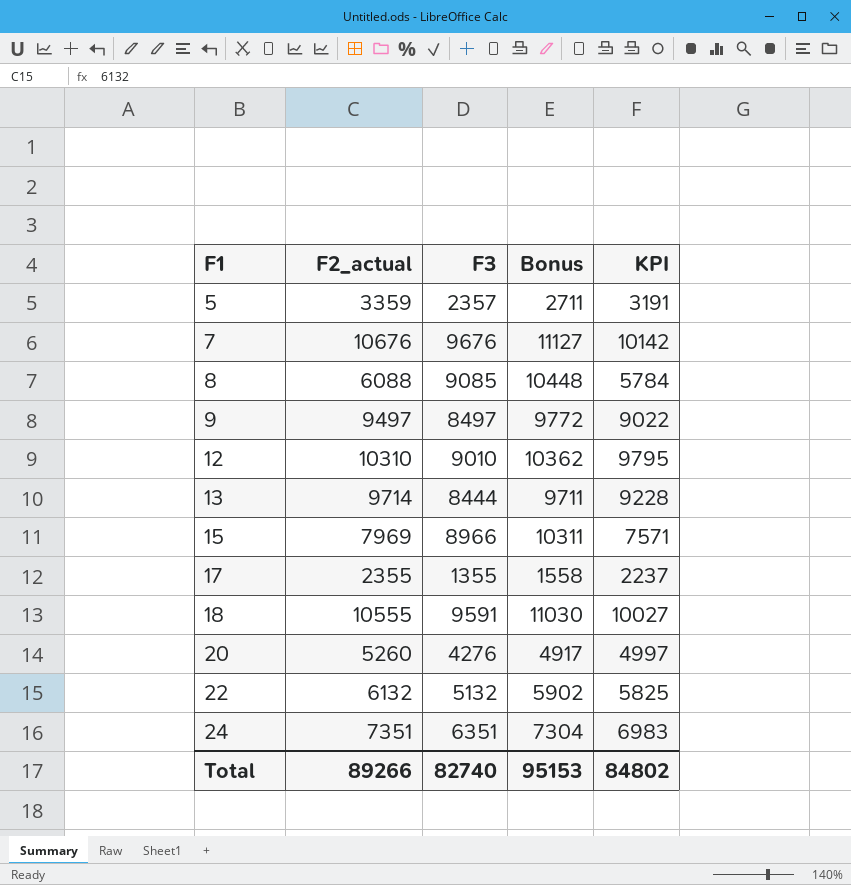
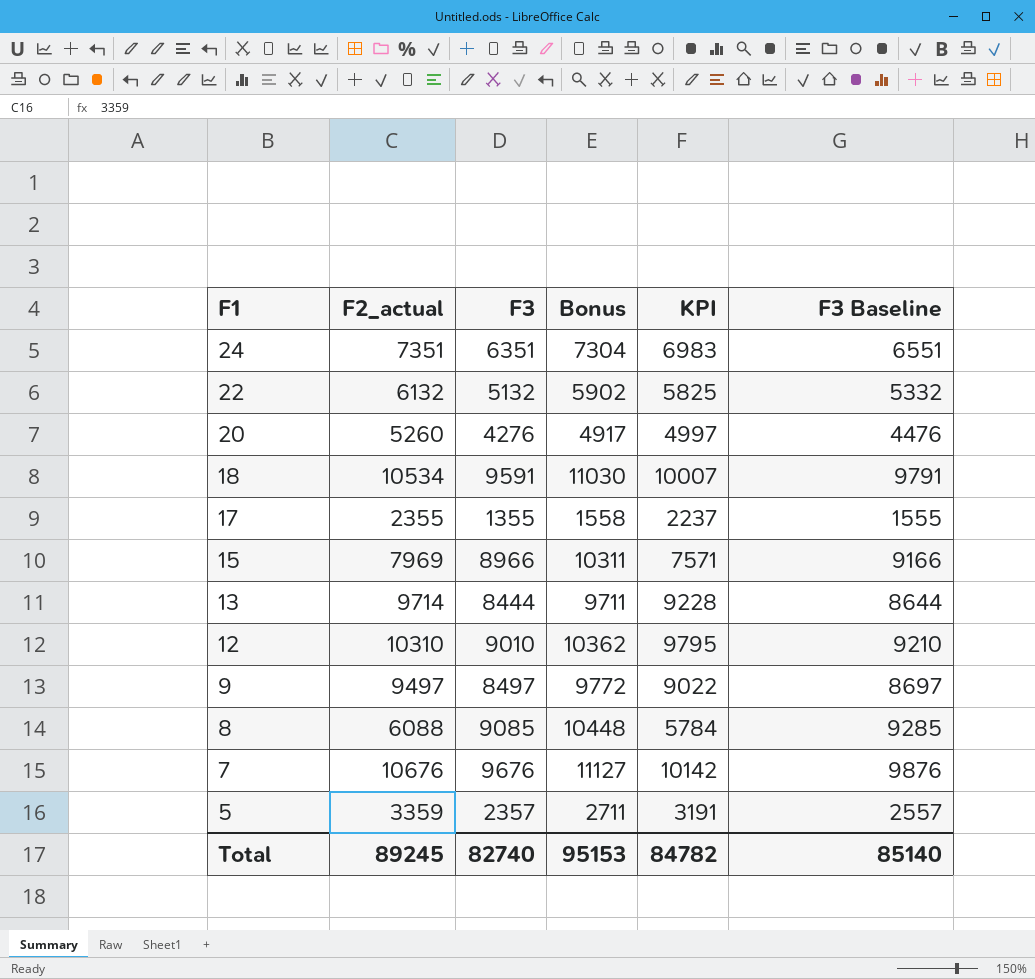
row order: F1 ascending -> F1 descending
column F3 Baseline | formula: none -> [F3] + 200
18 | F2_actual: 10555 -> 10534
18 | KPI: 10027 -> 10007
Total | F2_actual: 89266 -> 89245
Total | KPI: 84802 -> 84782

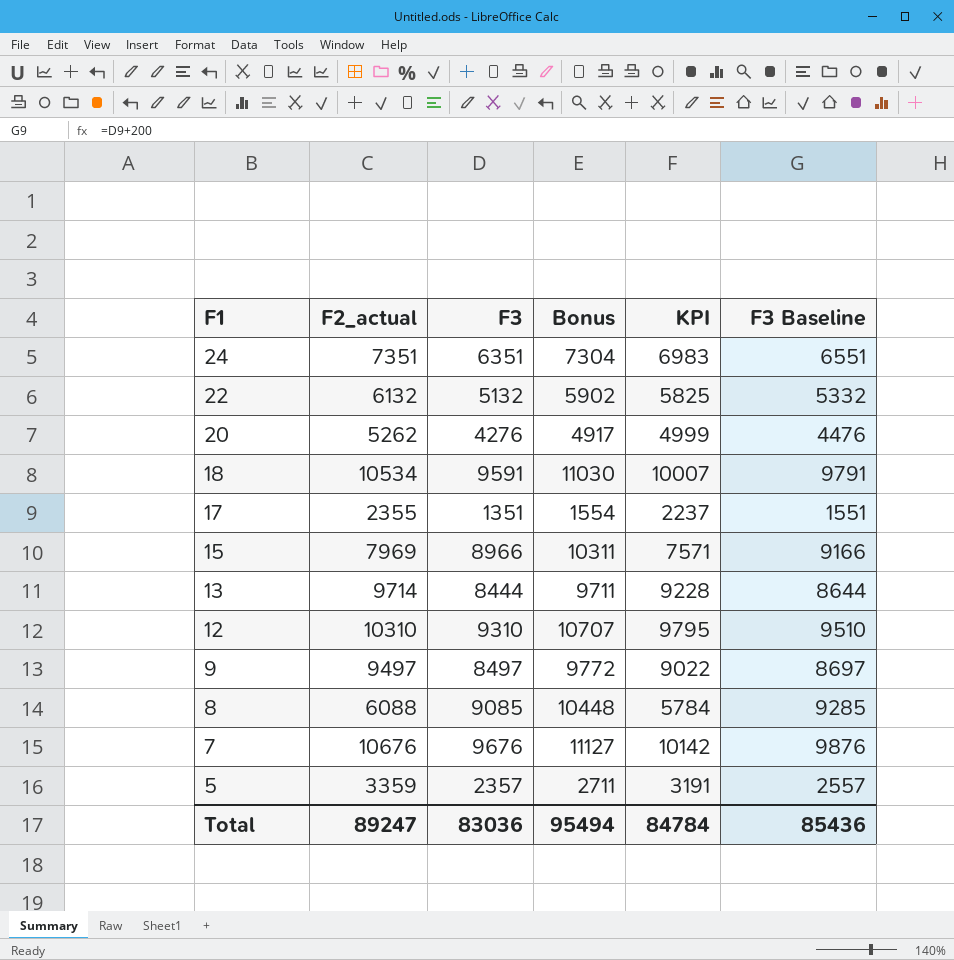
20 | F2_actual: 5260 -> 5262
20 | KPI: 4997 -> 4999
17 | F3: 1355 -> 1351
17 | Bonus: 1558 -> 1554
17 | F3 Baseline: 1555 -> 1551
12 | F3: 9010 -> 9310
12 | Bonus: 10362 -> 10707
12 | F3 Baseline: 9210 -> 9510
Total | F2_actual: 89245 -> 89247
Total | F3: 82740 -> 83036
Total | Bonus: 95153 -> 95494
Total | KPI: 84782 -> 84784
Total | F3 Baseline: 85140 -> 85436

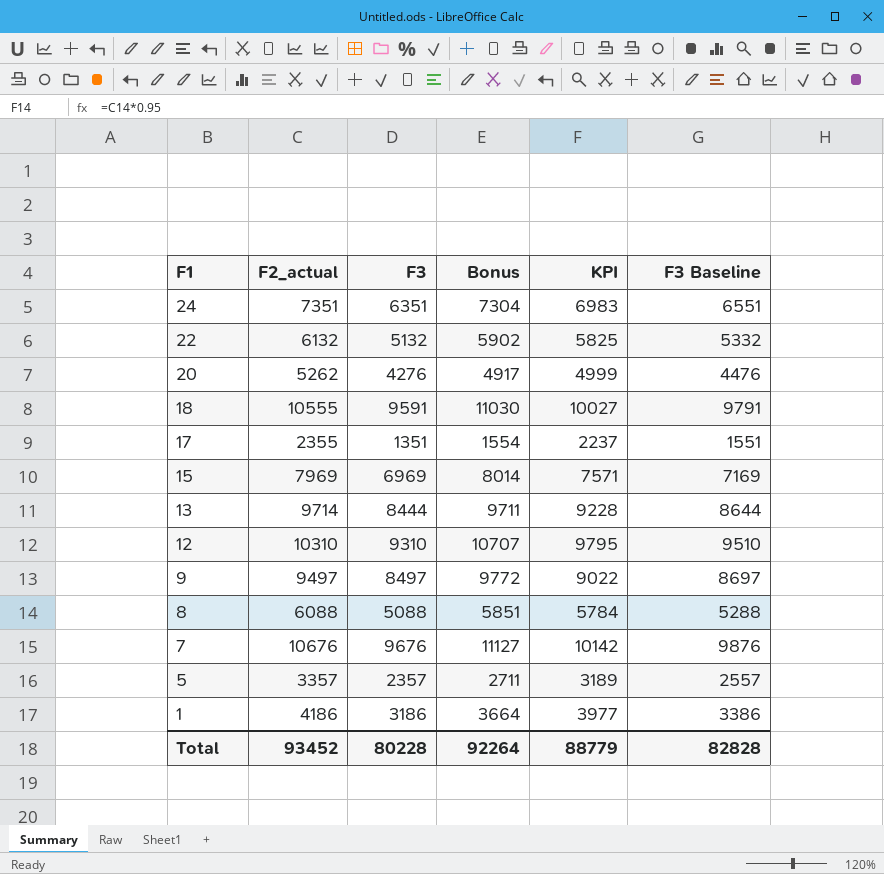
18 | F2_actual: 10534 -> 10555
18 | KPI: 10007 -> 10027
15 | F3: 8966 -> 6969
15 | Bonus: 10311 -> 8014
15 | F3 Baseline: 9166 -> 7169
8 | F3: 9085 -> 5088
8 | Bonus: 10448 -> 5851
8 | F3 Baseline: 9285 -> 5288
5 | F2_actual: 3359 -> 3357
5 | KPI: 3191 -> 3189
row 1: none -> 4186 | 3186 | 3664 | 3977 | 3386
Total | F2_actual: 89247 -> 93452
Total | F3: 83036 -> 80228
Total | Bonus: 95494 -> 92264
Total | KPI: 84784 -> 88779
Total | F3 Baseline: 85436 -> 82828

